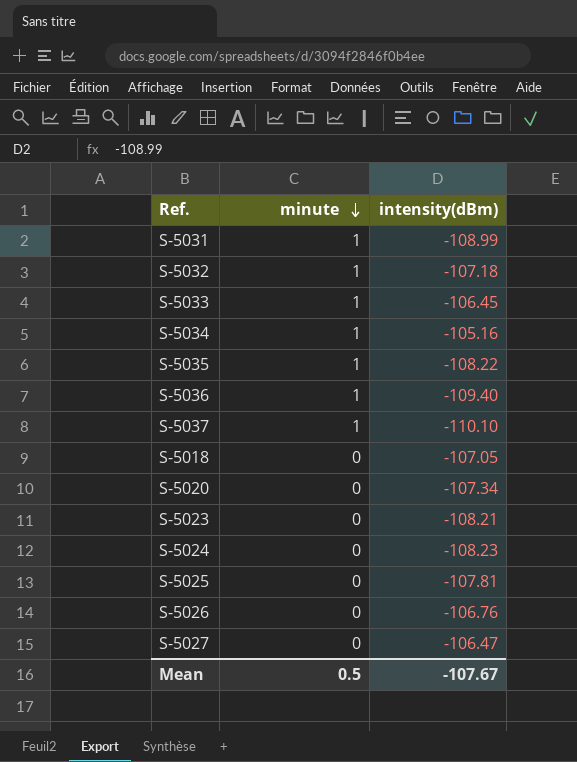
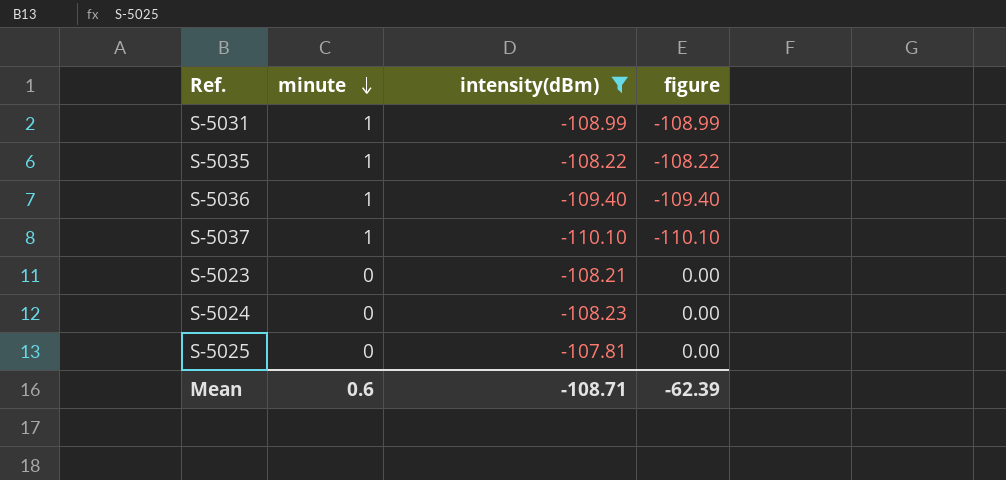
filter: none -> intensity(dBm) <= -107.81
column figure | formula: none -> [minute] * [intensity(dBm)]
Mean | minute: 0.5 -> 0.6
Mean | intensity(dBm): -107.67 -> -108.71

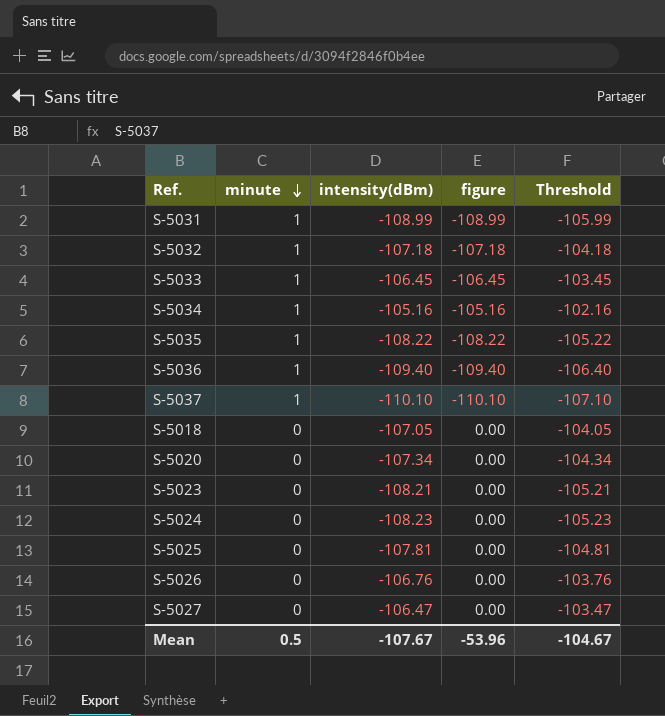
filter: intensity(dBm) <= -107.81 -> none
column Threshold | formula: none -> [intensity(dBm)] + 3
Mean | minute: 0.6 -> 0.5
Mean | intensity(dBm): -108.71 -> -107.67
Mean | figure: -62.39 -> -53.96

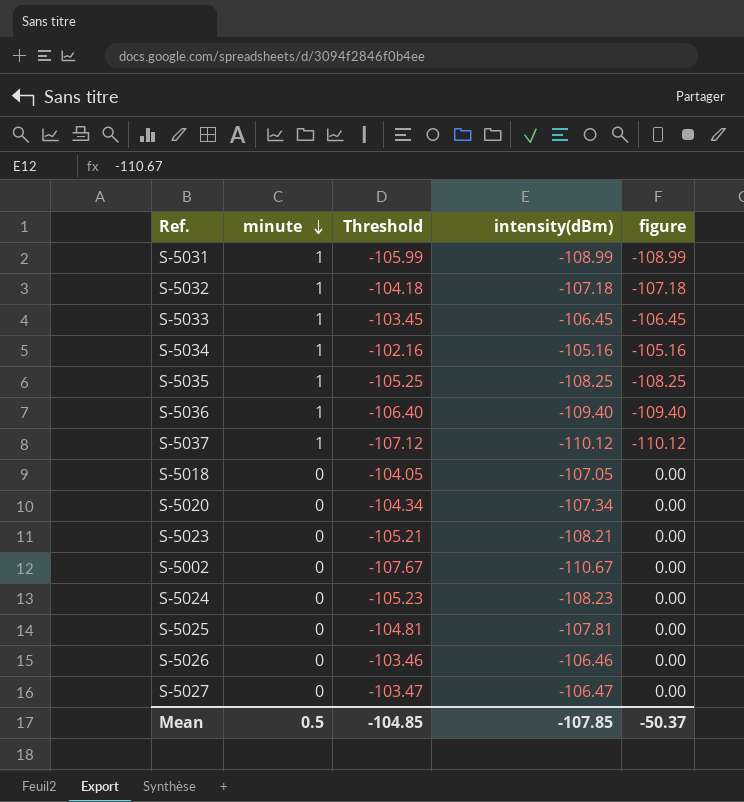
column Threshold | position: 5 -> 3
S-5035 | Threshold: -105.22 -> -105.25
S-5035 | intensity(dBm): -108.22 -> -108.25
S-5035 | figure: -108.22 -> -108.25
S-5037 | Threshold: -107.10 -> -107.12
S-5037 | intensity(dBm): -110.10 -> -110.12
S-5037 | figure: -110.10 -> -110.12
row S-5002: none -> 0 | -107.67 | -110.67 | 0.00
S-5026 | Threshold: -103.76 -> -103.46
S-5026 | intensity(dBm): -106.76 -> -106.46
Mean | Threshold: -104.67 -> -104.85
Mean | intensity(dBm): -107.67 -> -107.85
Mean | figure: -53.96 -> -50.37

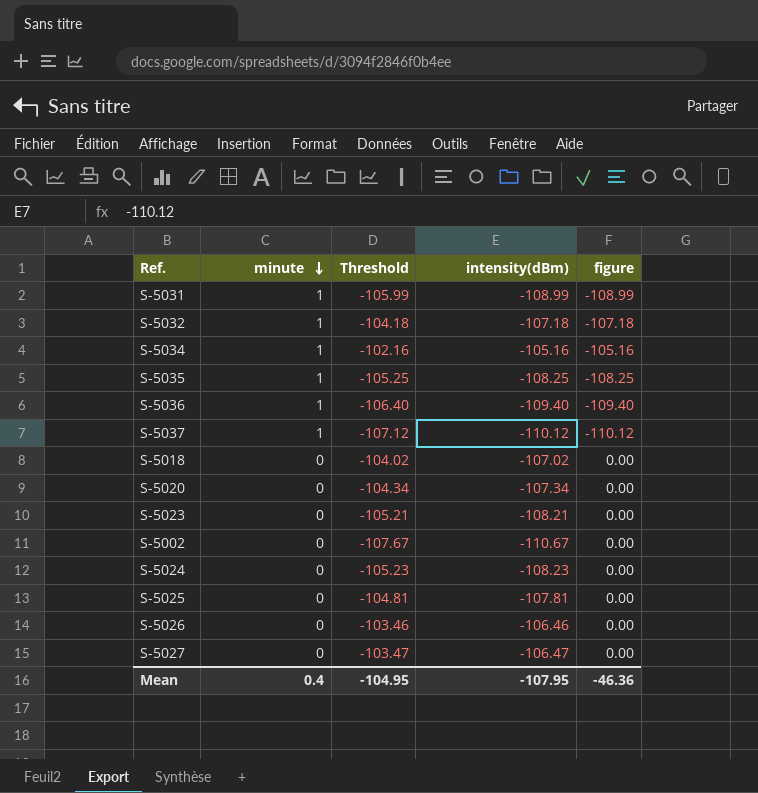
row S-5033: 1 | -103.45 | -106.45 | -106.45 -> none
S-5018 | Threshold: -104.05 -> -104.02
S-5018 | intensity(dBm): -107.05 -> -107.02
Mean | minute: 0.5 -> 0.4
Mean | Threshold: -104.85 -> -104.95
Mean | intensity(dBm): -107.85 -> -107.95
Mean | figure: -50.37 -> -46.36

